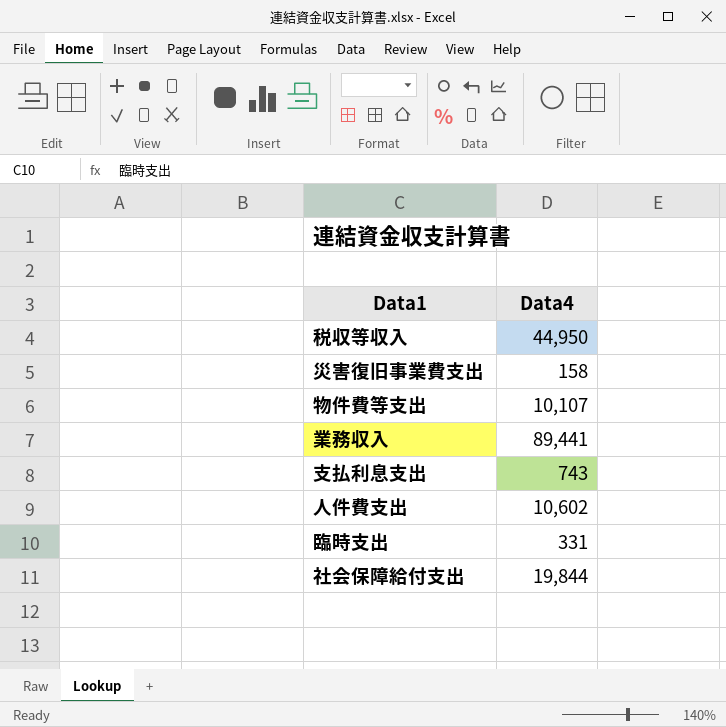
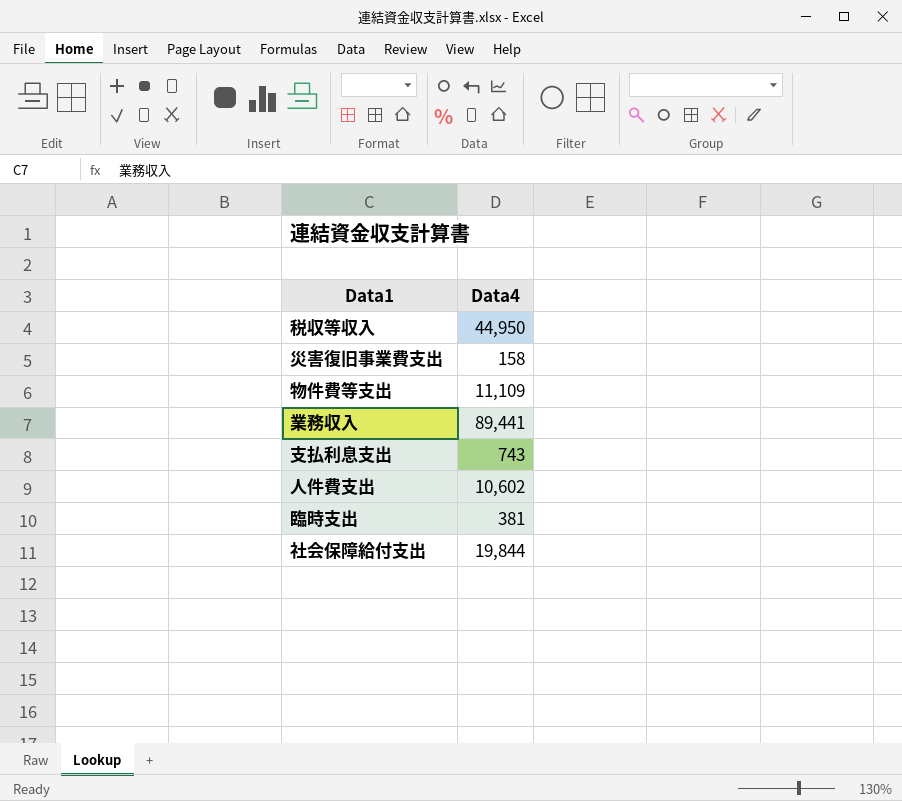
物件費等支出 | Data4: 10,107 -> 11,109
臨時支出 | Data4: 331 -> 381

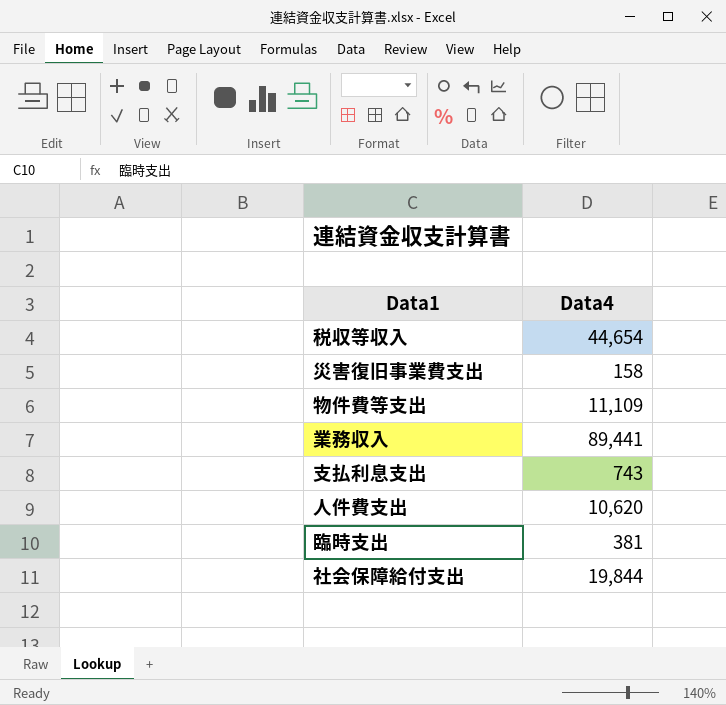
税収等収入 | Data4: 44,950 -> 44,654
人件費支出 | Data4: 10,602 -> 10,620

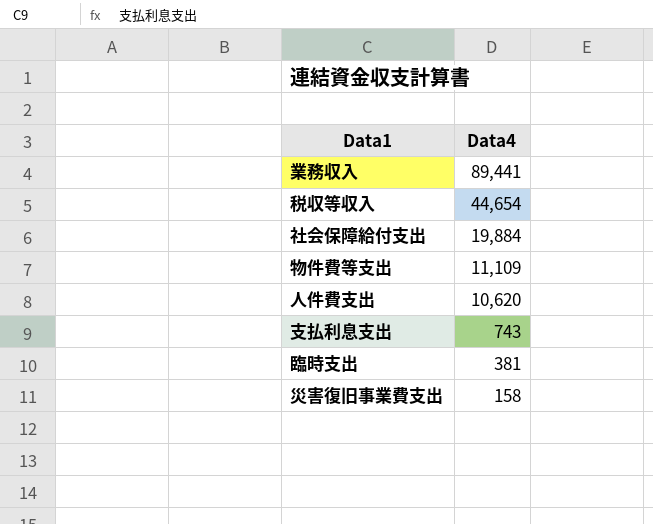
row order: none -> Data4 descending
社会保障給付支出 | Data4: 19,844 -> 19,884

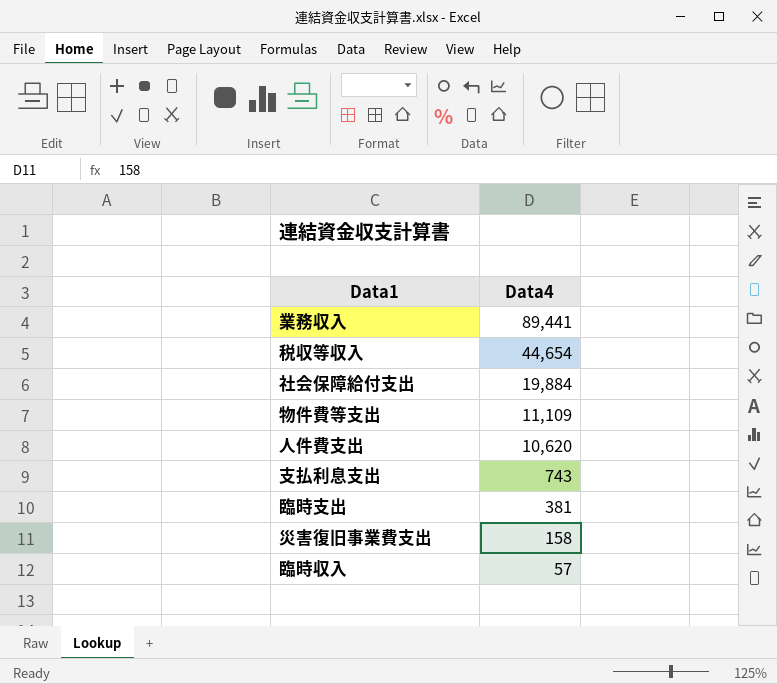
row 臨時収入: none -> 57

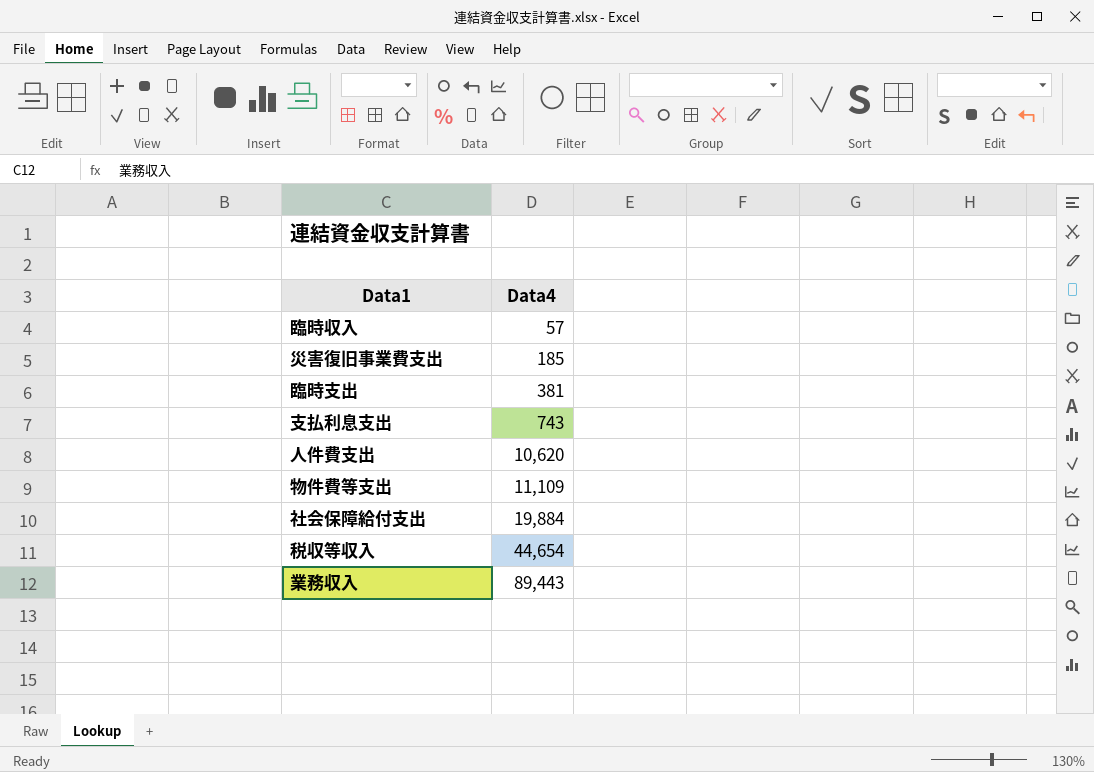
row order: Data4 descending -> Data4 ascending
災害復旧事業費支出 | Data4: 158 -> 185
業務収入 | Data4: 89,441 -> 89,443

